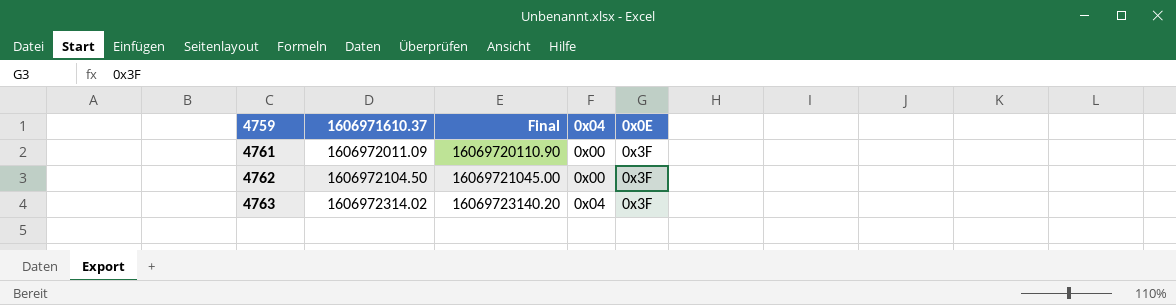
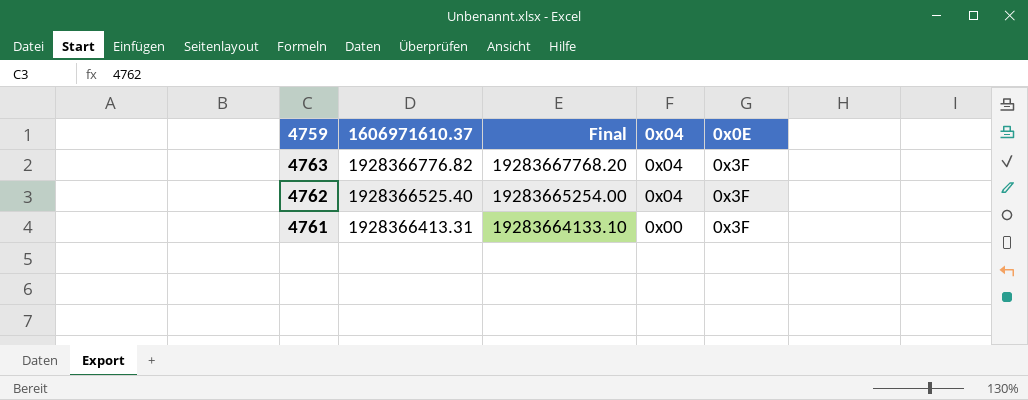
row order: 4759 ascending -> 4759 descending
4763 | 1606971610.37: 1606972314.02 -> 1928366776.82
4763 | Final: 16069723140.20 -> 19283667768.20
4762 | 1606971610.37: 1606972104.50 -> 1928366525.40
4762 | Final: 16069721045.00 -> 19283665254.00
4762 | 0x04: 0x00 -> 0x04
4761 | 1606971610.37: 1606972011.09 -> 1928366413.31
4761 | Final: 16069720110.90 -> 19283664133.10

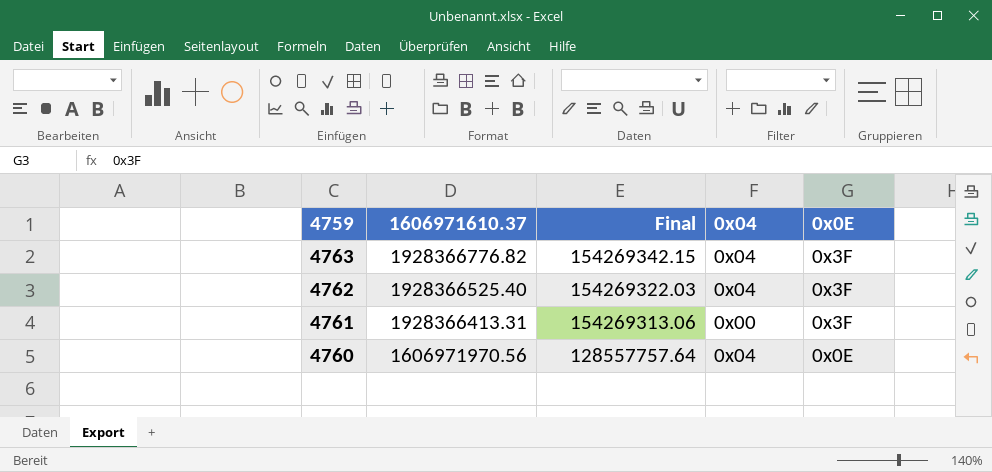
column Final | formula: [1606971610.37] * 10 -> [1606971610.37] * 0.08
row 4760: none -> 1606971970.56 | 128557757.64 | 0x04 | 0x0E

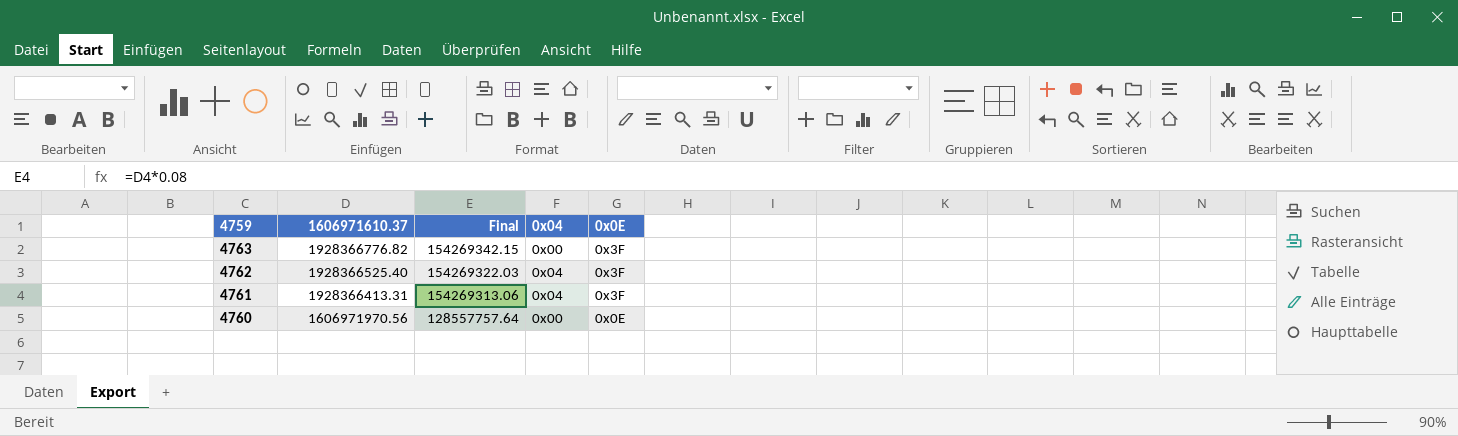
4763 | 0x04: 0x04 -> 0x00
4761 | 0x04: 0x00 -> 0x04
4760 | 0x04: 0x04 -> 0x00

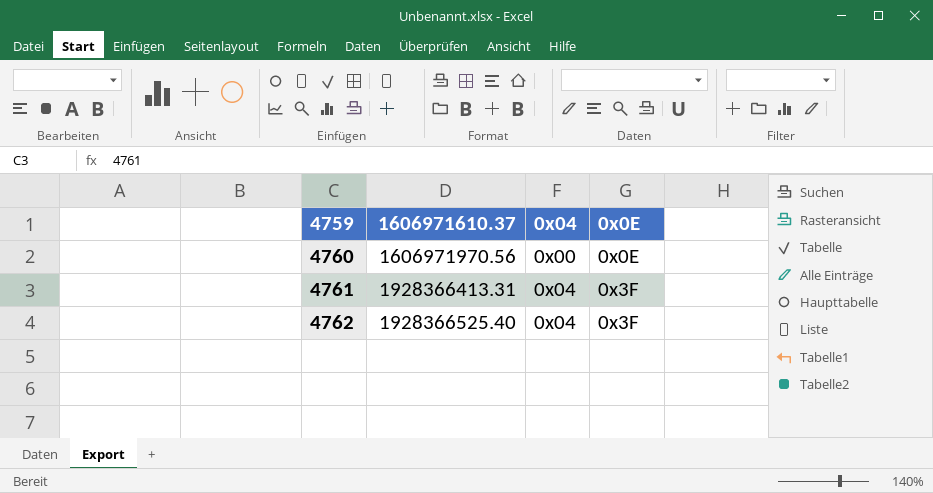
row order: 4759 descending -> 4759 ascending
column Final | formula: [1606971610.37] * 0.08 -> none
row 4763: 1928366776.82 | 154269342.15 | 0x00 | 0x3F -> none

